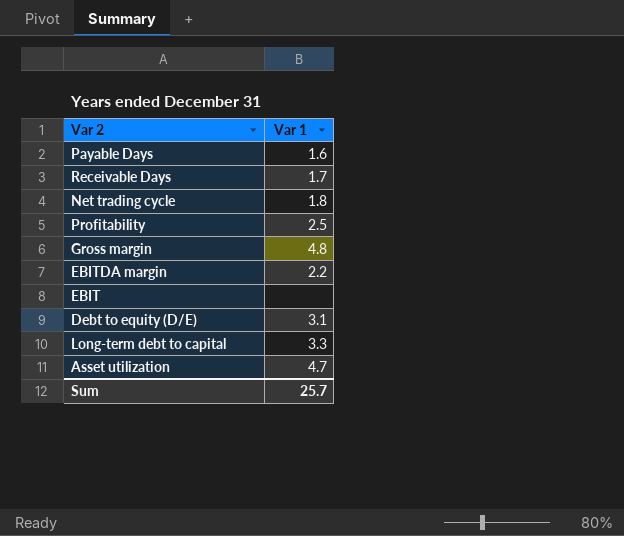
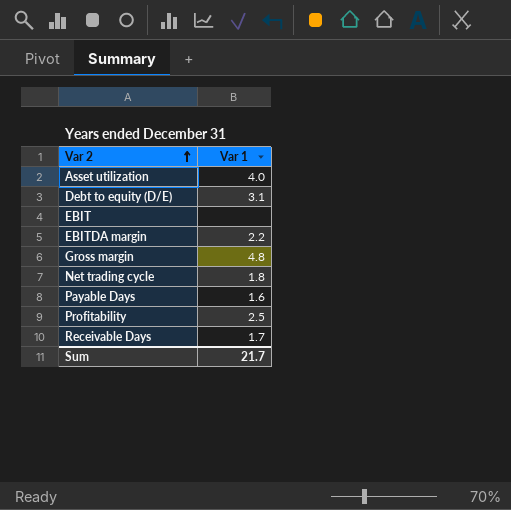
row order: none -> Var 2 ascending
row Long-term debt to capital: 3.3 -> none
Asset utilization | Var 1: 4.7 -> 4.0
Sum | Var 1: 25.7 -> 21.7

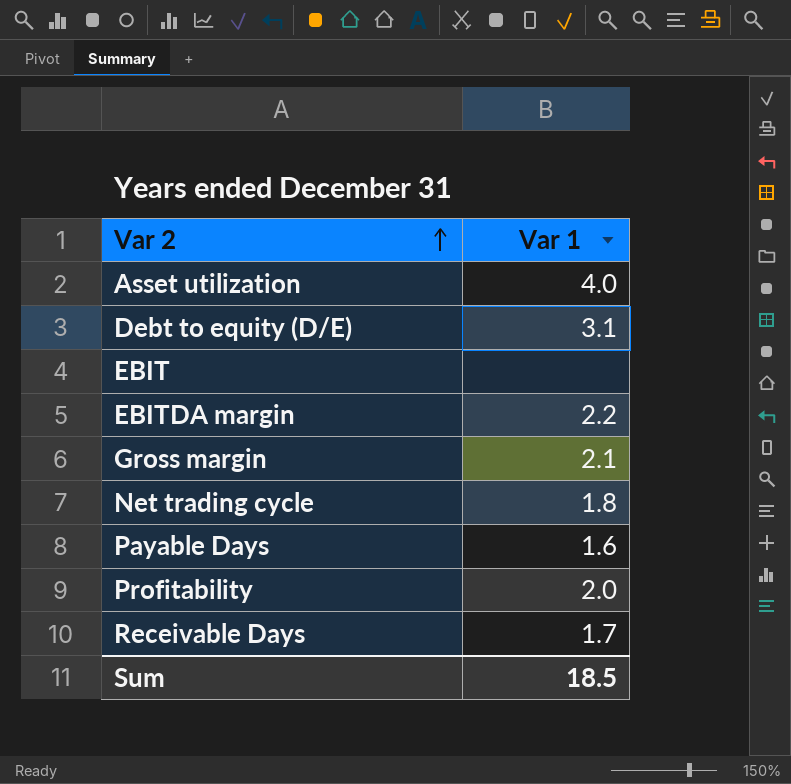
Gross margin | Var 1: 4.8 -> 2.1
Profitability | Var 1: 2.5 -> 2.0
Sum | Var 1: 21.7 -> 18.5

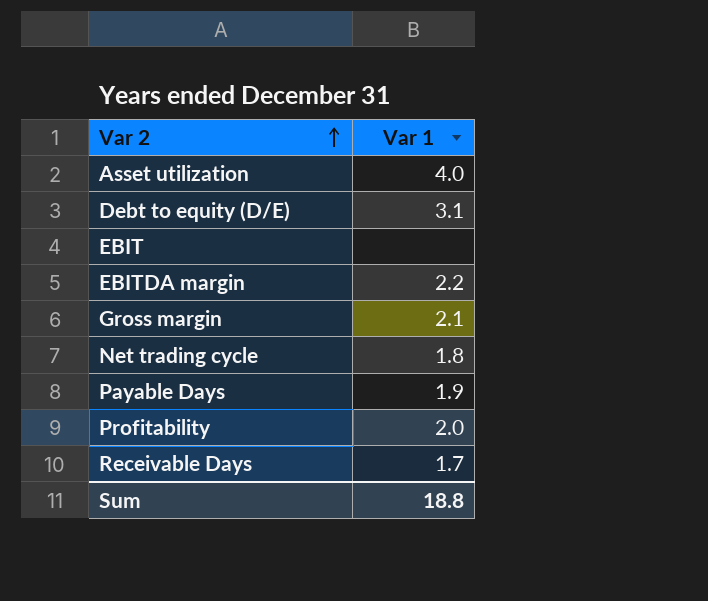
Payable Days | Var 1: 1.6 -> 1.9
Sum | Var 1: 18.5 -> 18.8

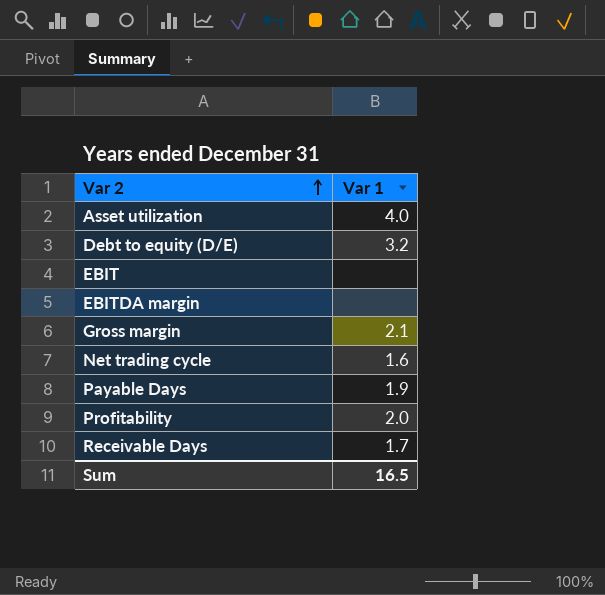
Debt to equity (D/E) | Var 1: 3.1 -> 3.2
EBITDA margin | Var 1: 2.2 -> none
Net trading cycle | Var 1: 1.8 -> 1.6
Sum | Var 1: 18.8 -> 16.5

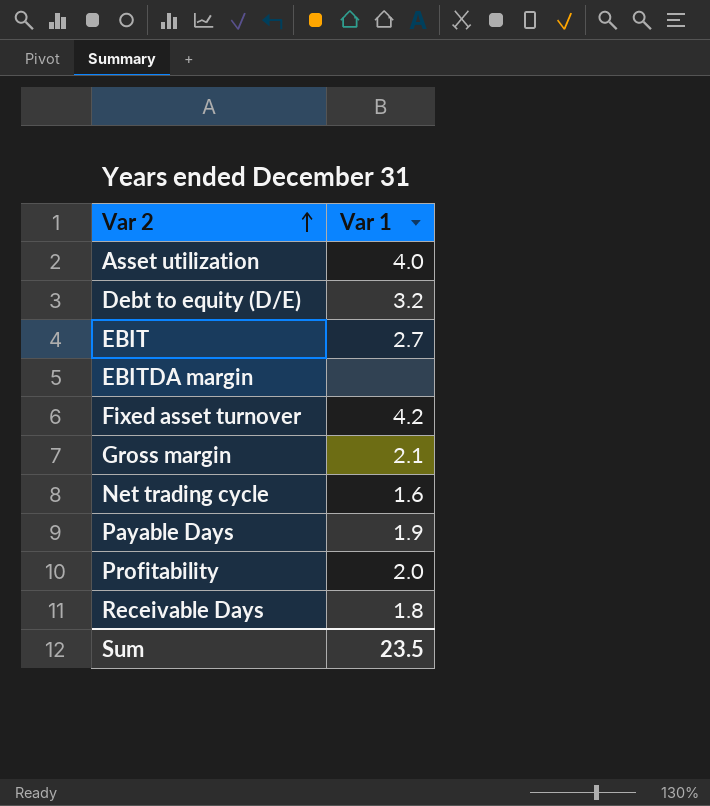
EBIT | Var 1: none -> 2.7
row Fixed asset turnover: none -> 4.2
Receivable Days | Var 1: 1.7 -> 1.8
Sum | Var 1: 16.5 -> 23.5

